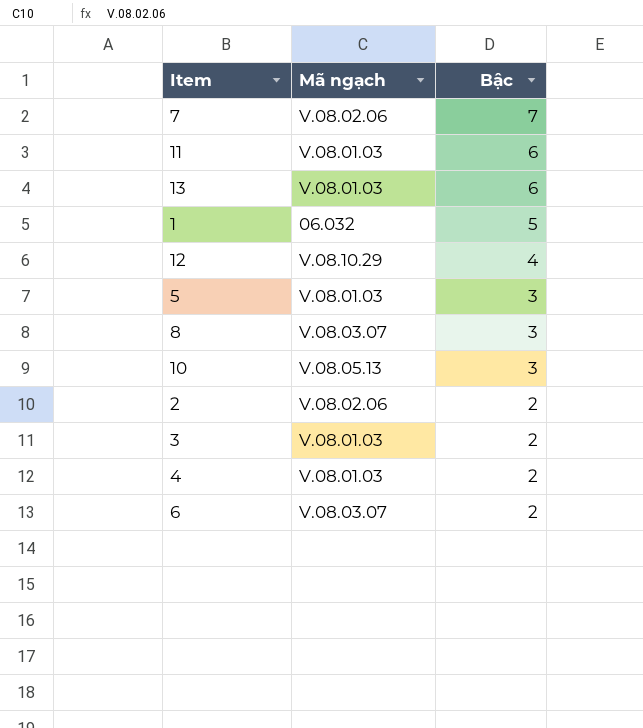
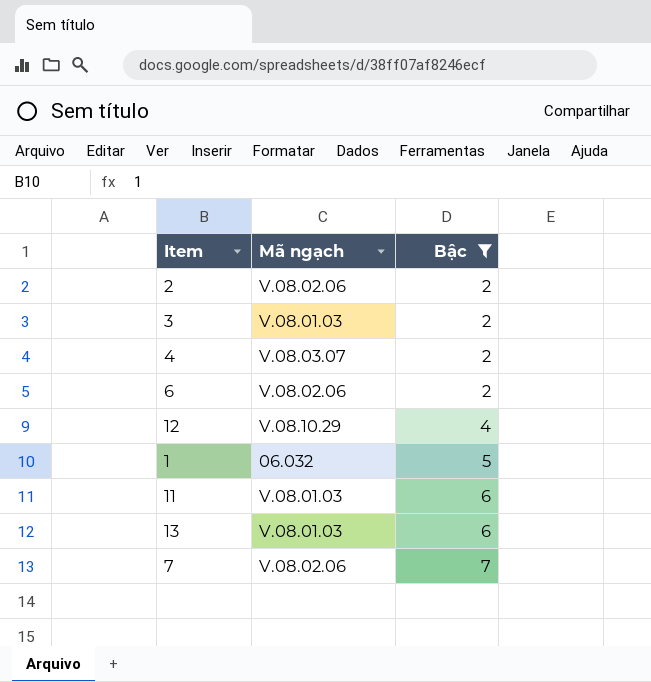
filter: none -> Bậc != 3
row order: Bậc descending -> Bậc ascending
4 | Mã ngạch: V.08.01.03 -> V.08.03.07
6 | Mã ngạch: V.08.03.07 -> V.08.02.06

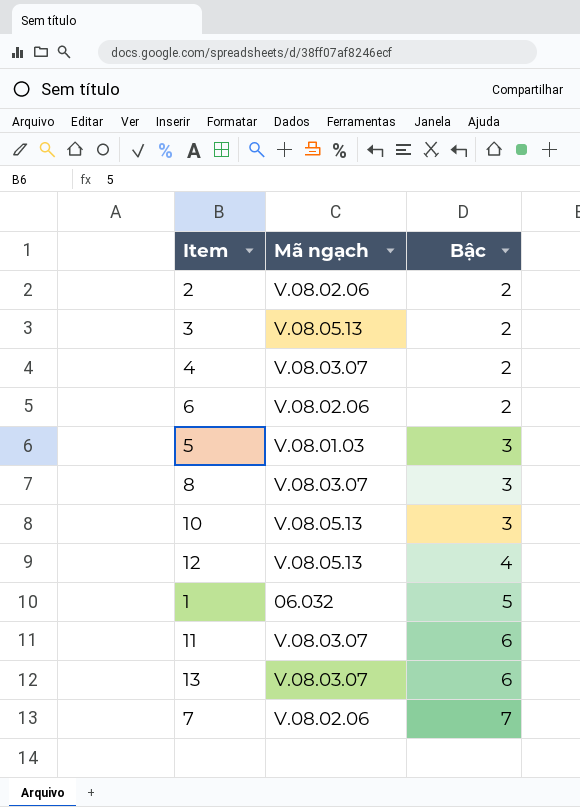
filter: Bậc != 3 -> none
3 | Mã ngạch: V.08.01.03 -> V.08.05.13
12 | Mã ngạch: V.08.10.29 -> V.08.05.13
11 | Mã ngạch: V.08.01.03 -> V.08.03.07
13 | Mã ngạch: V.08.01.03 -> V.08.03.07

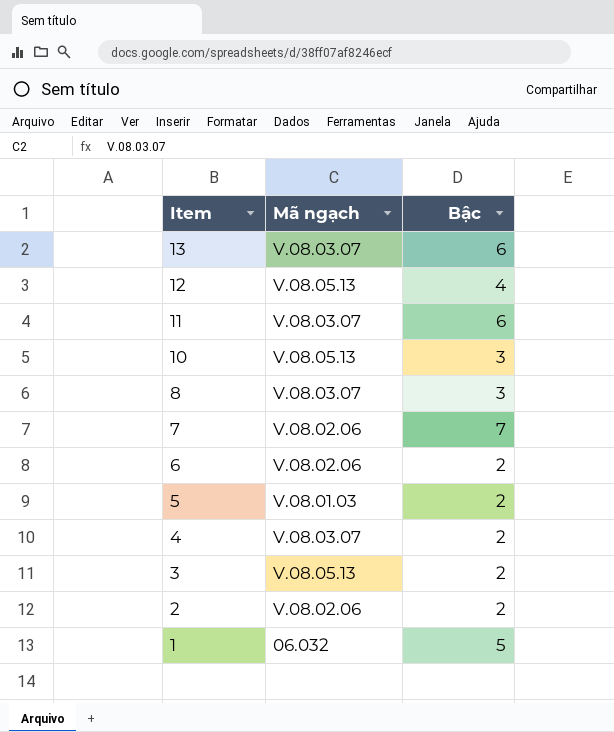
row order: Bậc ascending -> Item descending
5 | Bậc: 3 -> 2

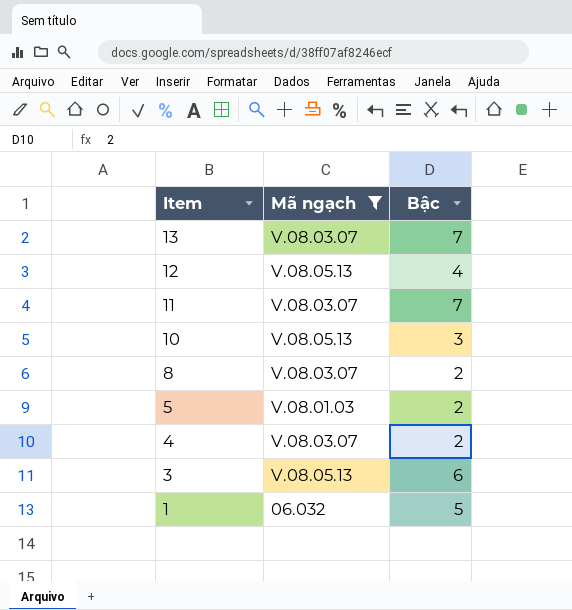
filter: none -> Mã ngạch != V.08.02.06
13 | Bậc: 6 -> 7
11 | Bậc: 6 -> 7
8 | Bậc: 3 -> 2
3 | Bậc: 2 -> 6

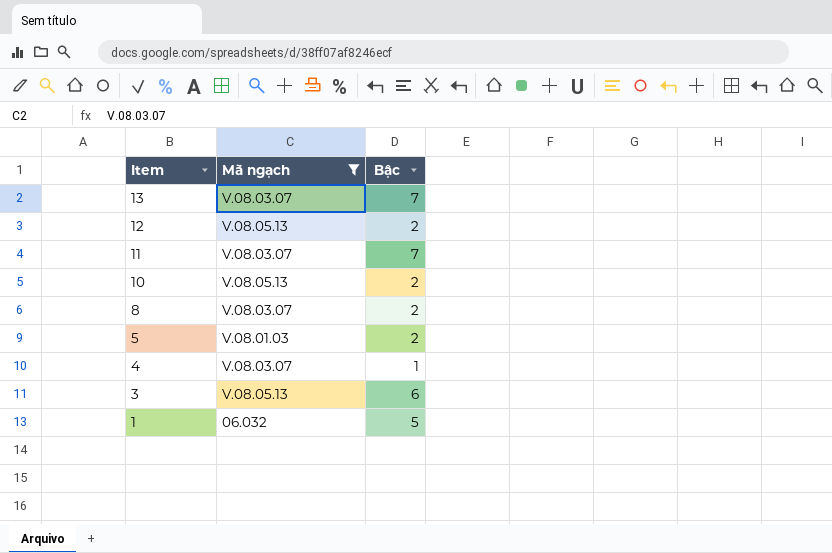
12 | Bậc: 4 -> 2
10 | Bậc: 3 -> 2
4 | Bậc: 2 -> 1

